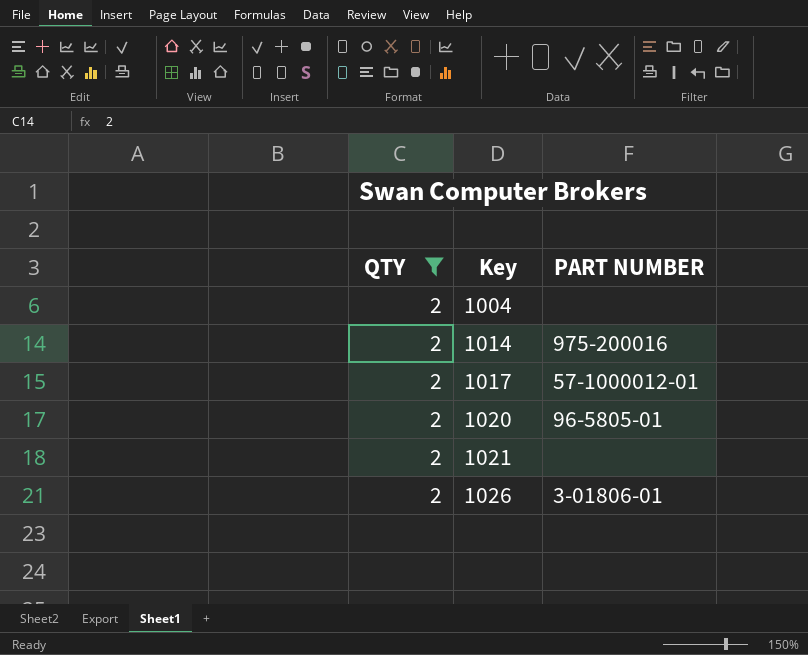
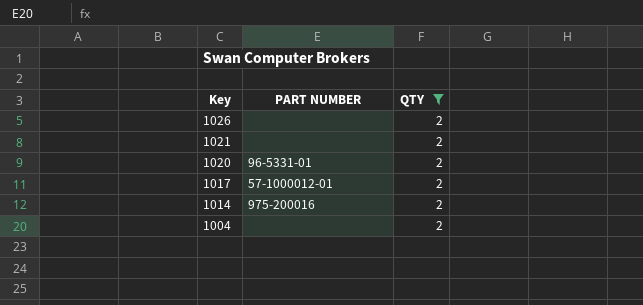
row order: Key ascending -> Key descending
column QTY | position: 1 -> 3
1026 | PART NUMBER: 3-01806-01 -> none
1020 | PART NUMBER: 96-5805-01 -> 96-5331-01

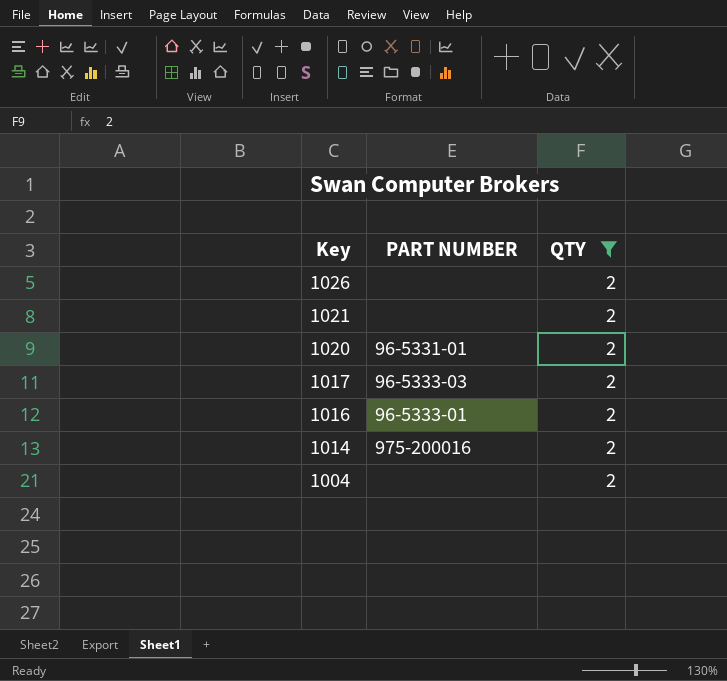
1017 | PART NUMBER: 57-1000012-01 -> 96-5333-03
row 1016: none -> 96-5333-01 | 2

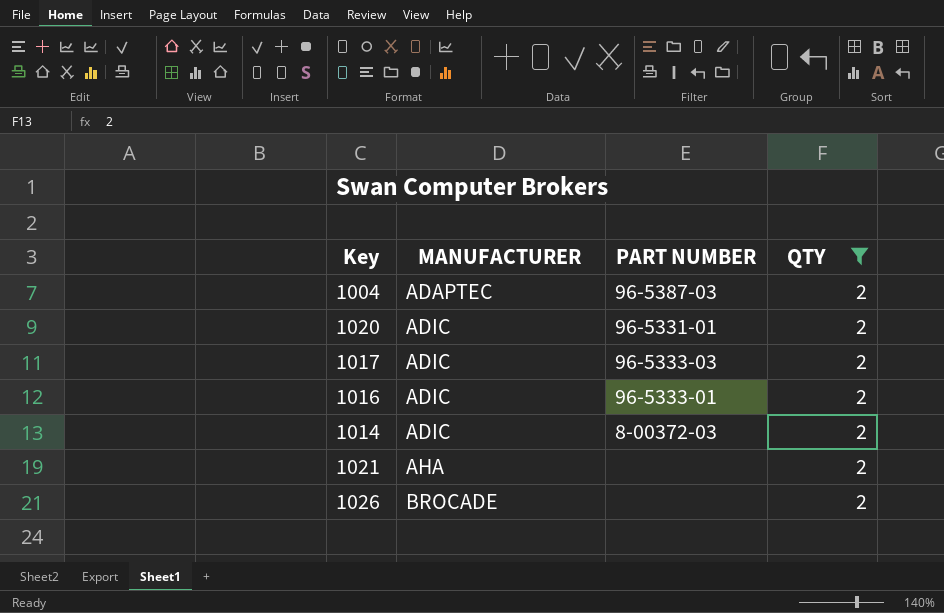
row order: Key descending -> MANUFACTURER ascending
column MANUFACTURER | position: none -> 2
1004 | PART NUMBER: none -> 96-5387-03
1014 | PART NUMBER: 975-200016 -> 8-00372-03

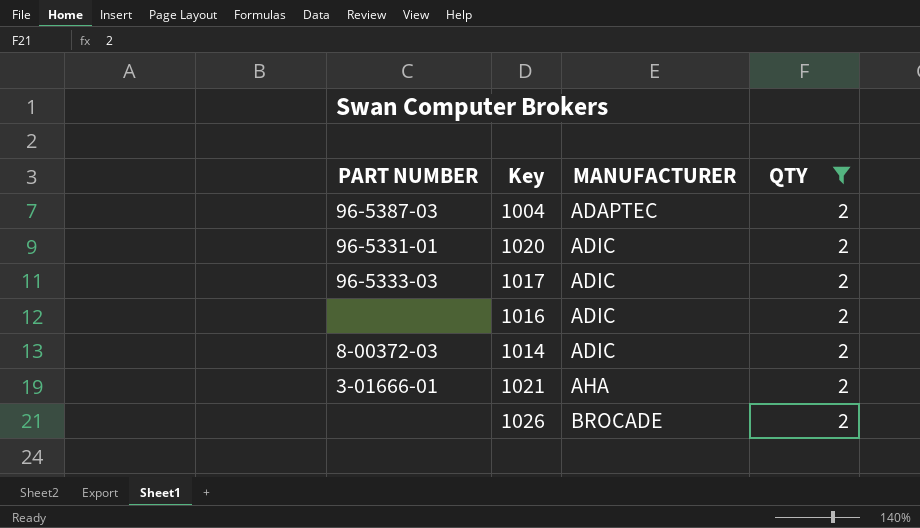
column PART NUMBER | position: 3 -> 1
1016 | PART NUMBER: 96-5333-01 -> none
1021 | PART NUMBER: none -> 3-01666-01

